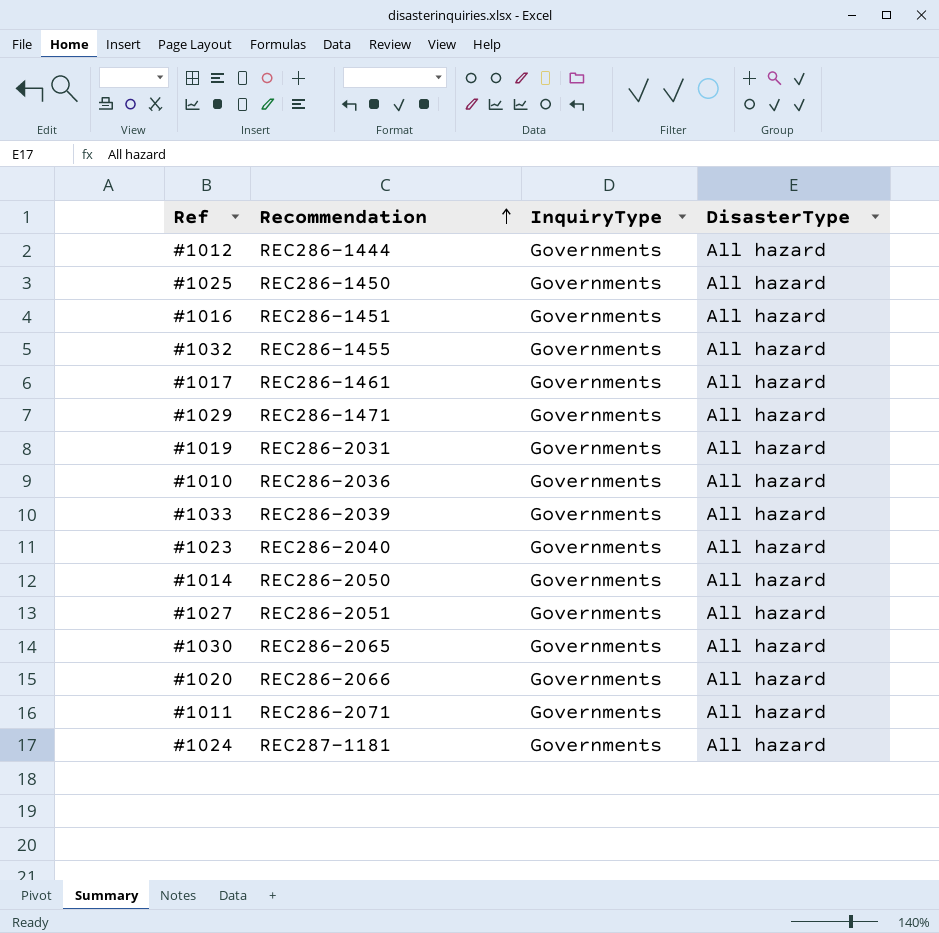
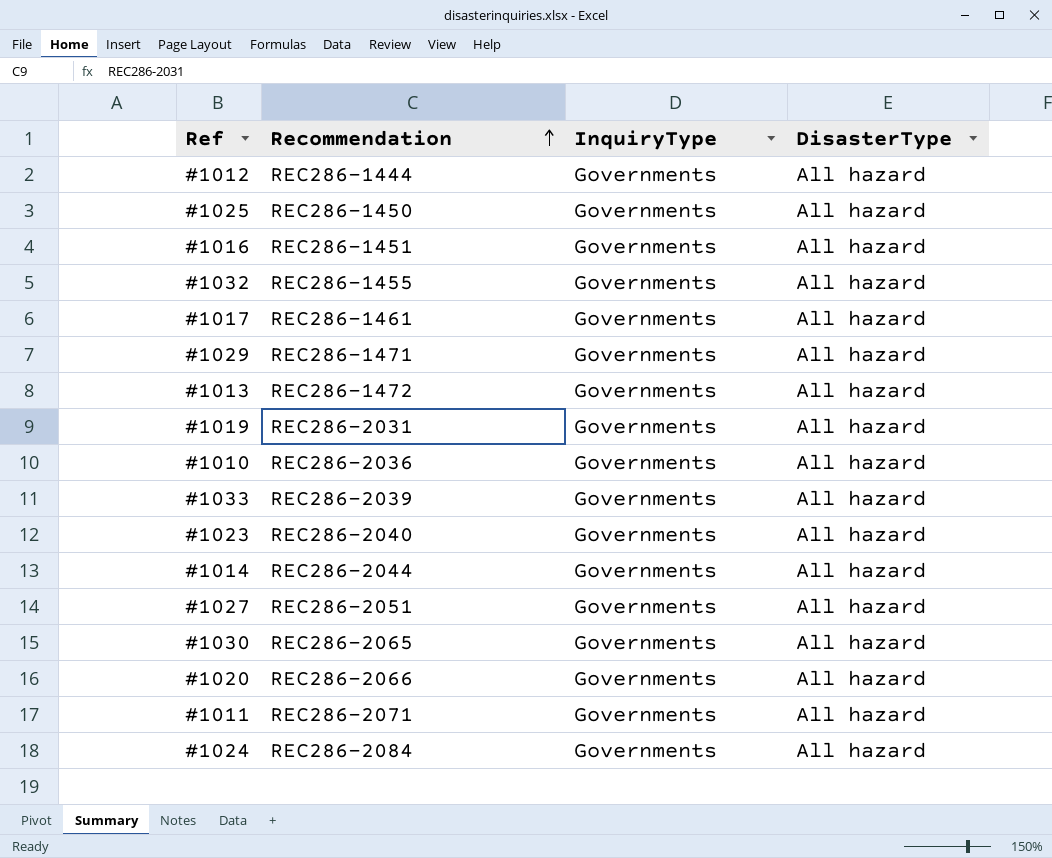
row #1013: none -> REC286-1472 | Governments | All hazard
#1014 | Recommendation: REC286-2050 -> REC286-2044
#1024 | Recommendation: REC287-1181 -> REC286-2084

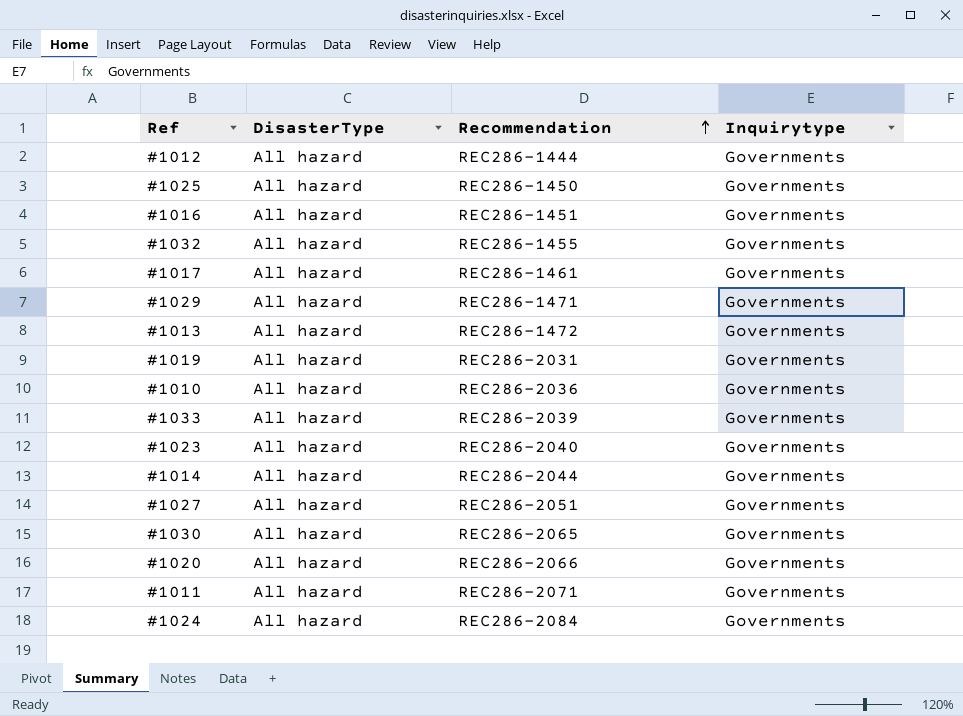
column DisasterType | position: 4 -> 2
column name: InquiryType -> Inquirytype

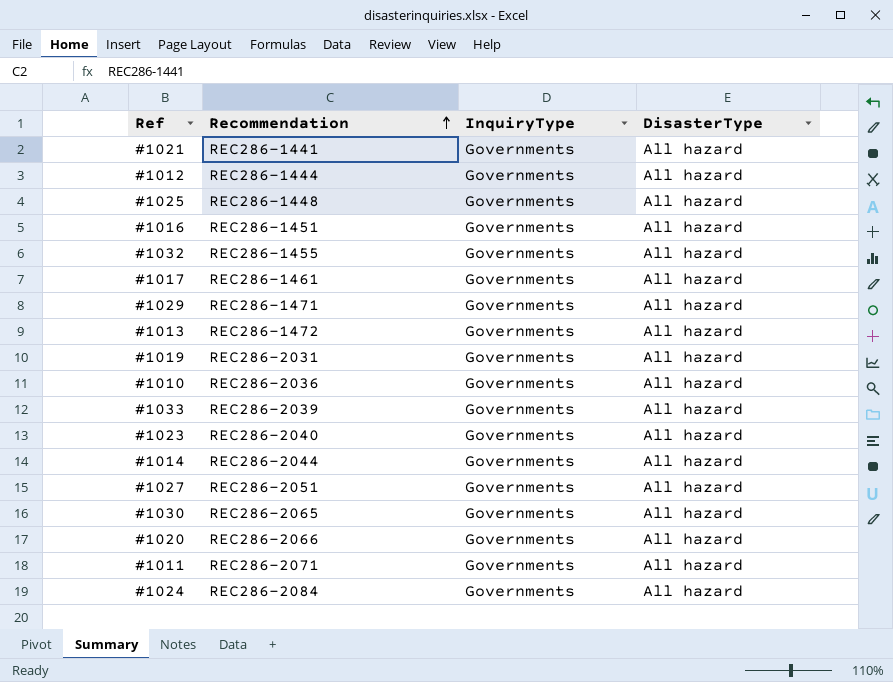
column name: Inquirytype -> InquiryType
column DisasterType | position: 2 -> 4
row #1021: none -> REC286-1441 | Governments | All hazard
#1025 | Recommendation: REC286-1450 -> REC286-1448

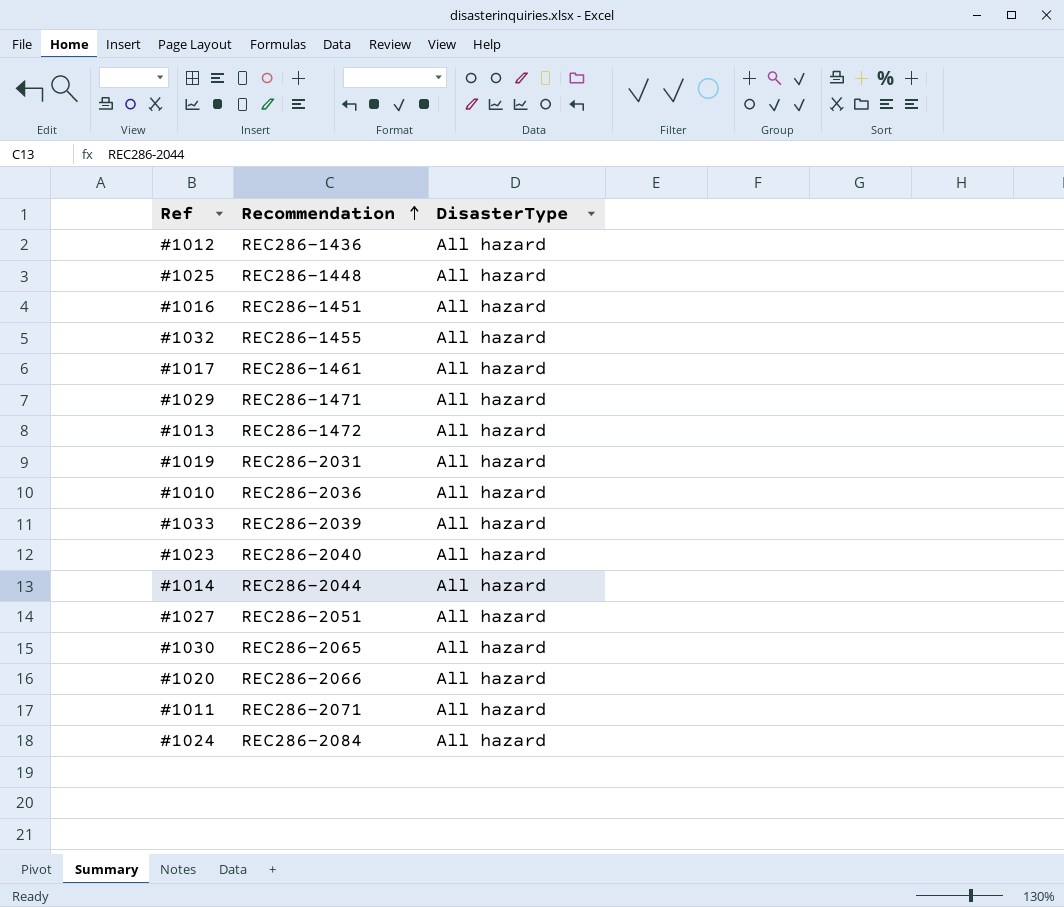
column InquiryType | position: 3 -> none
row #1021: REC286-1441 | Governments | All hazard -> none
#1012 | Recommendation: REC286-1444 -> REC286-1436

